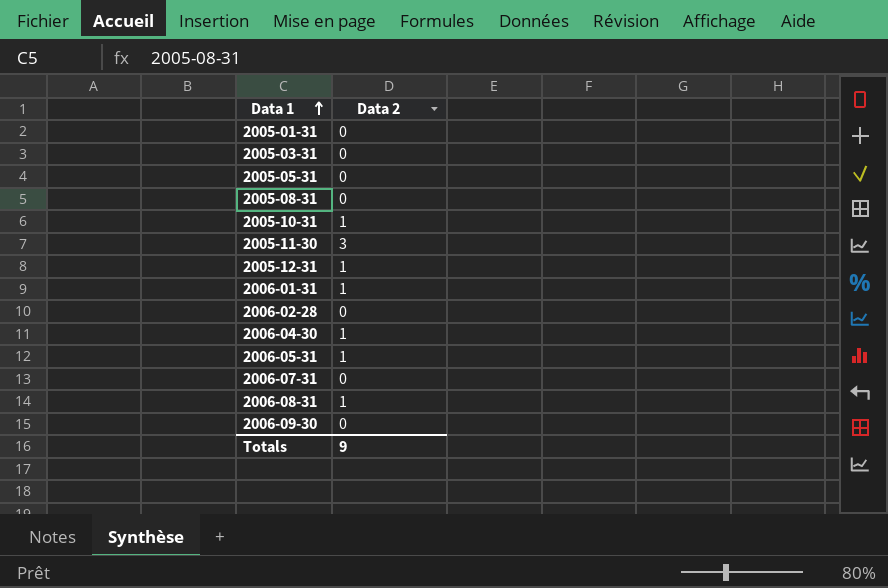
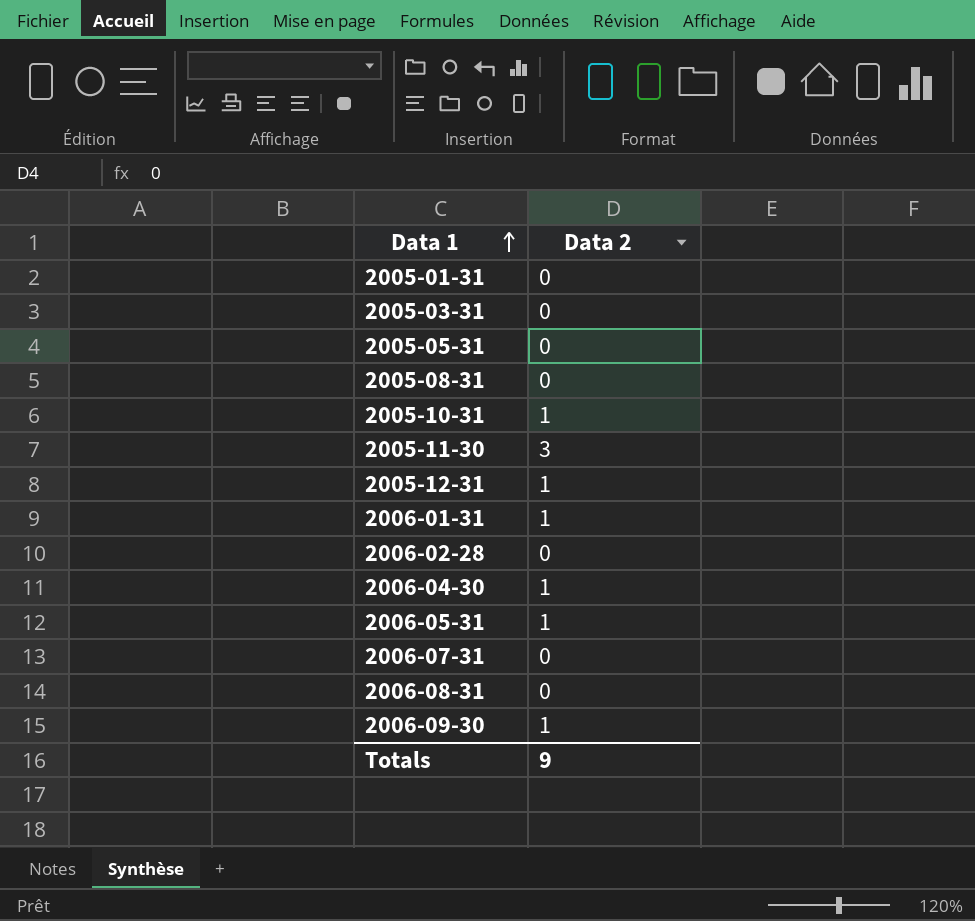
2006-08-31 | Data 2: 1 -> 0
2006-09-30 | Data 2: 0 -> 1

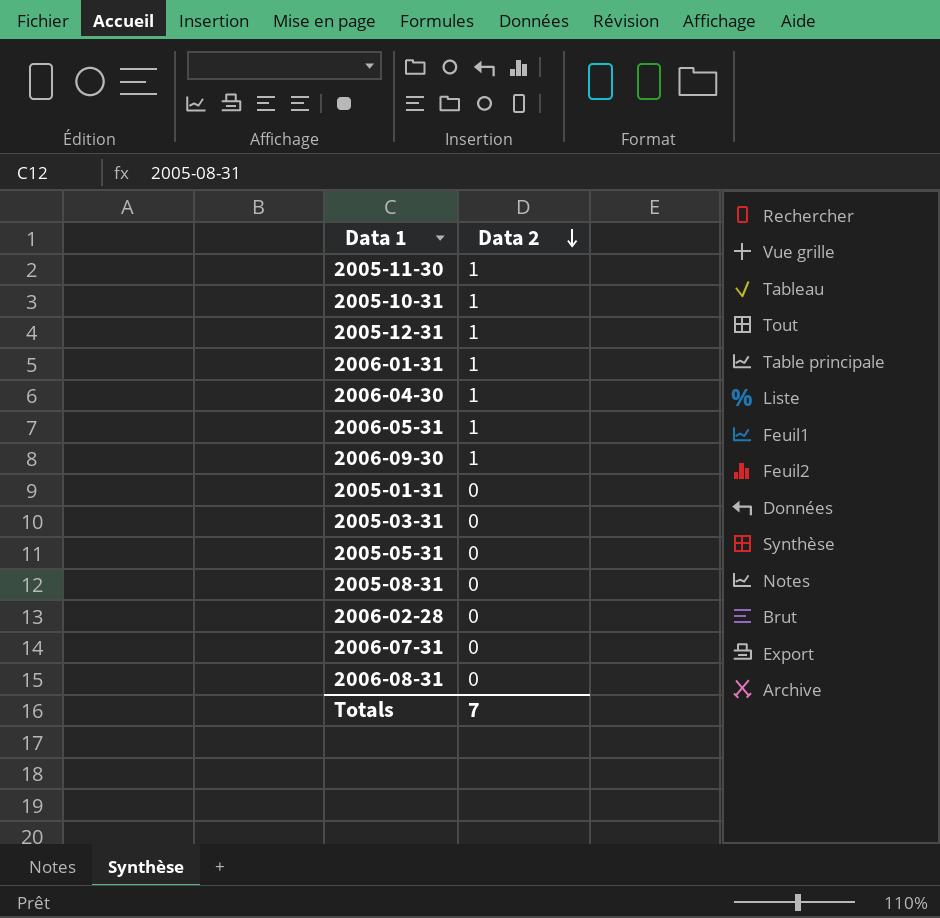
row order: Data 1 ascending -> Data 2 descending
2005-11-30 | Data 2: 3 -> 1
Totals | Data 2: 9 -> 7

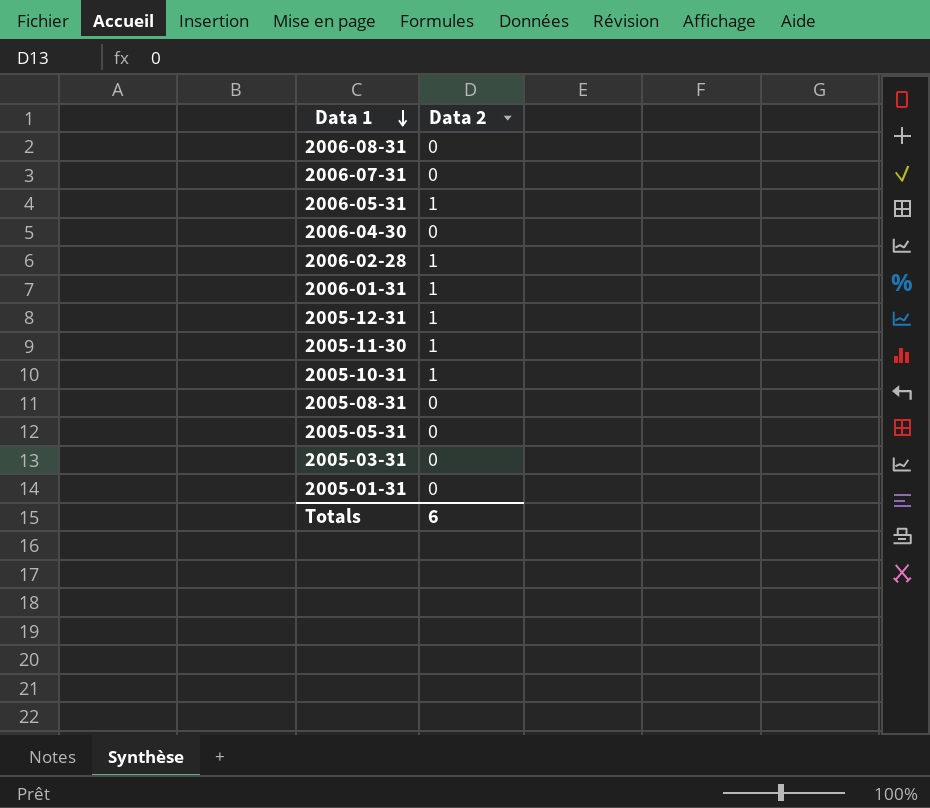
row order: Data 2 descending -> Data 1 descending
row 2006-09-30: 1 -> none
2006-04-30 | Data 2: 1 -> 0
2006-02-28 | Data 2: 0 -> 1
Totals | Data 2: 7 -> 6

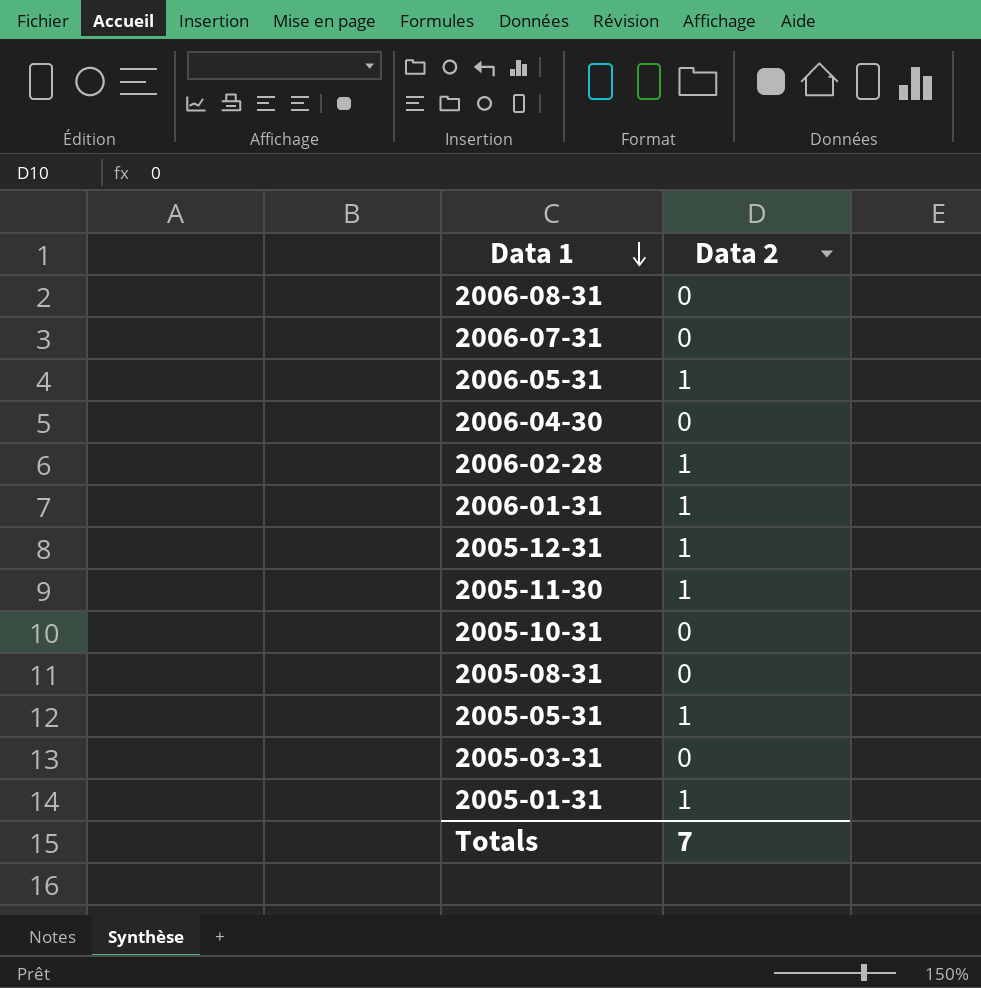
2005-10-31 | Data 2: 1 -> 0
2005-05-31 | Data 2: 0 -> 1
2005-01-31 | Data 2: 0 -> 1
Totals | Data 2: 6 -> 7

